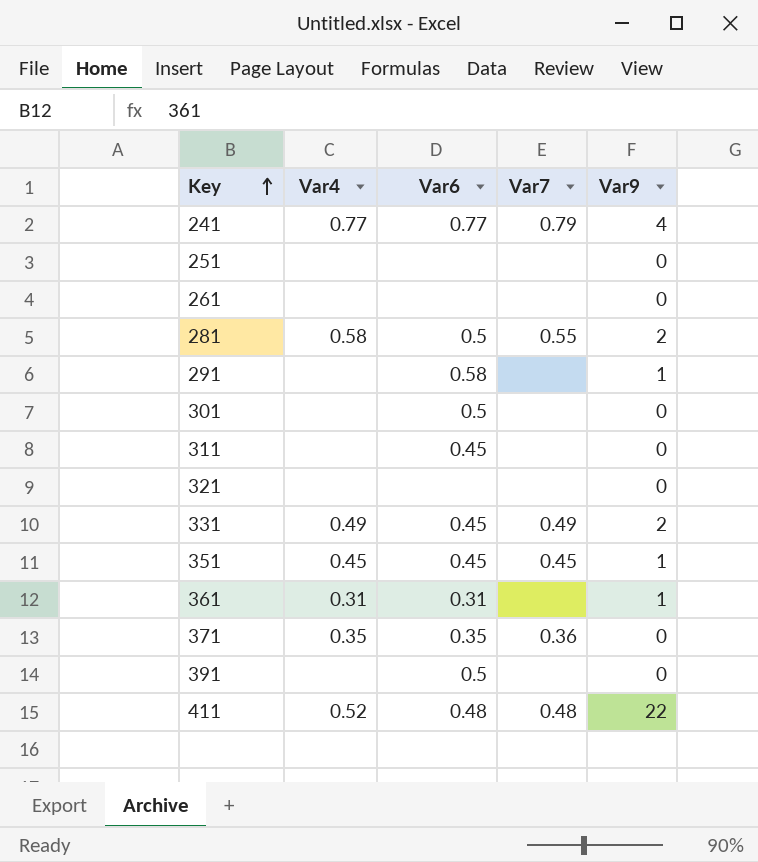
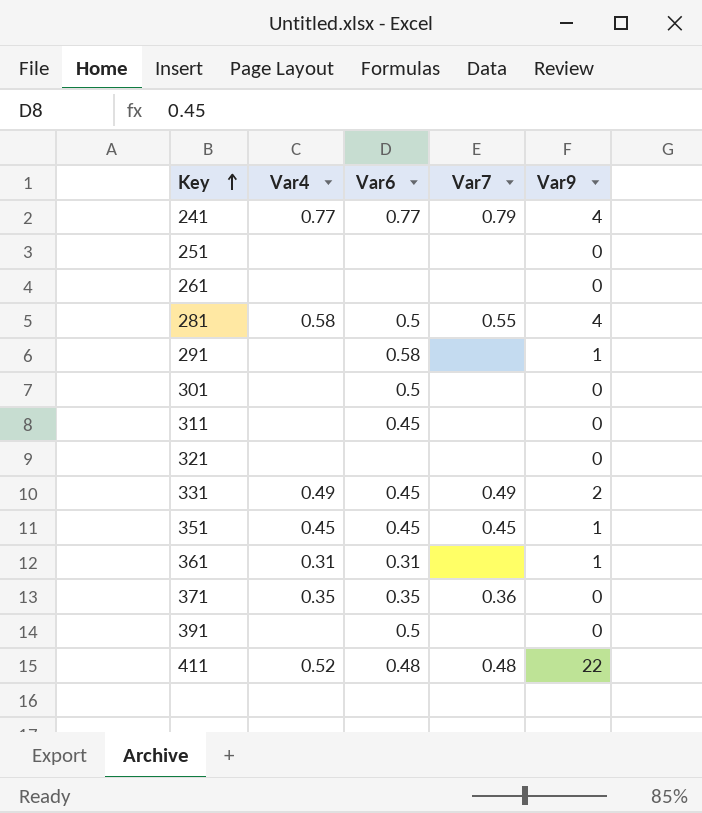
281 | Var9: 2 -> 4

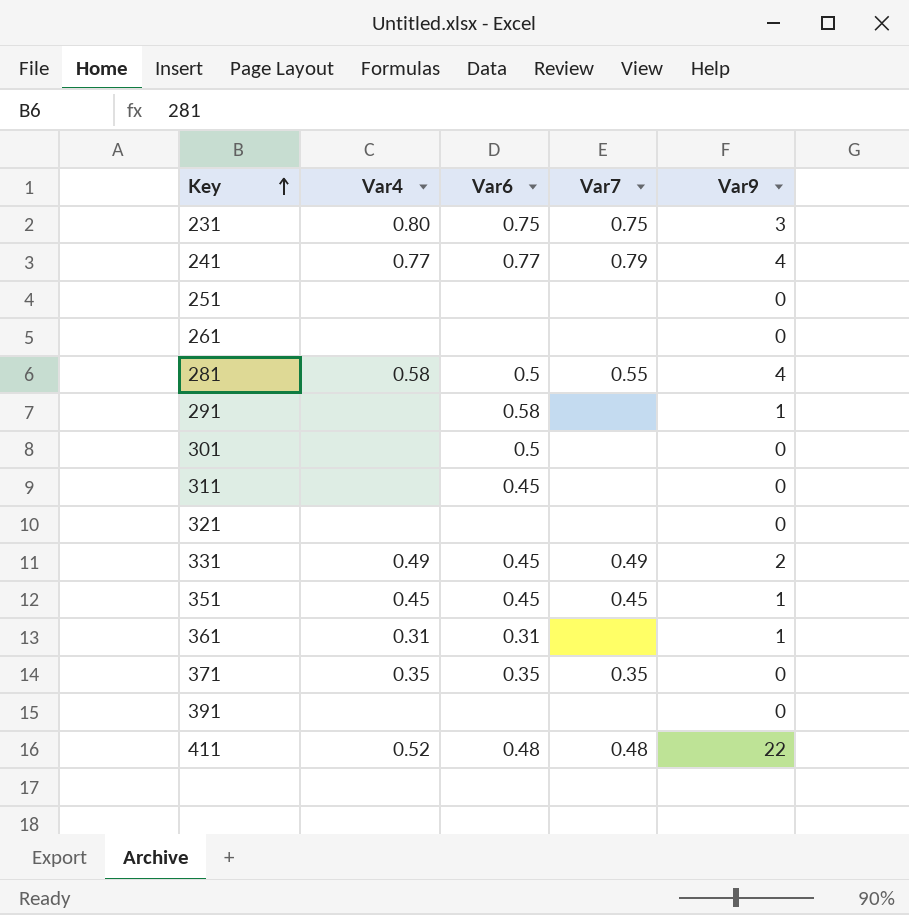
row 231: none -> 0.80 | 0.75 | 0.75 | 3
371 | Var7: 0.36 -> 0.35
391 | Var6: 0.5 -> none

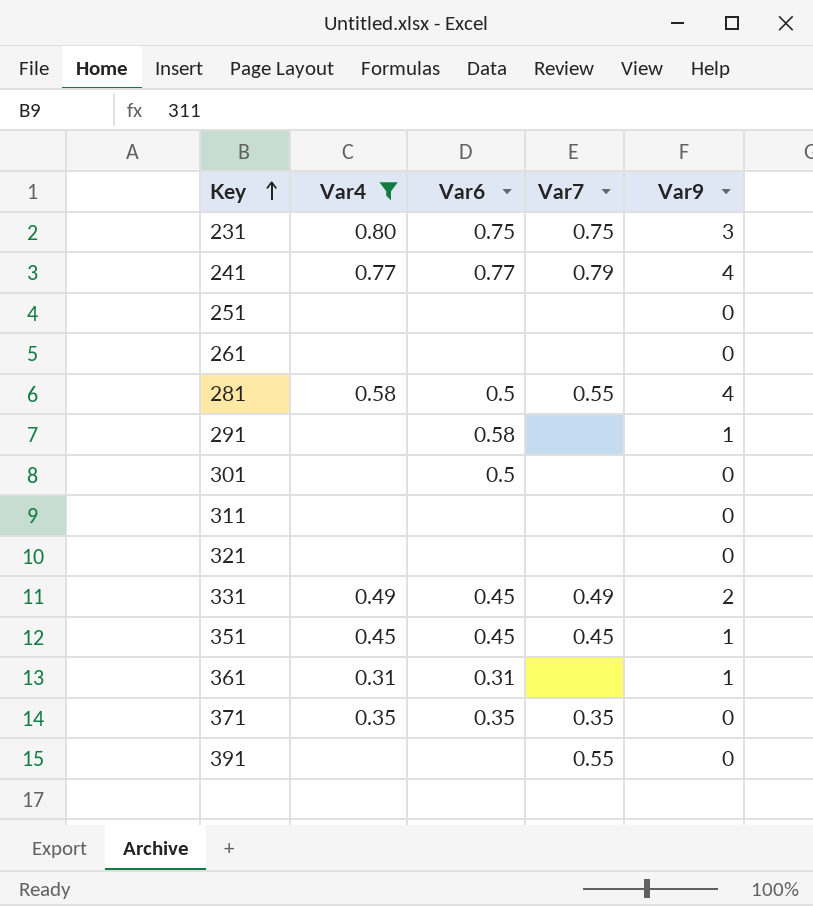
filter: none -> Var4 != 0.52
311 | Var6: 0.45 -> none
391 | Var7: none -> 0.55

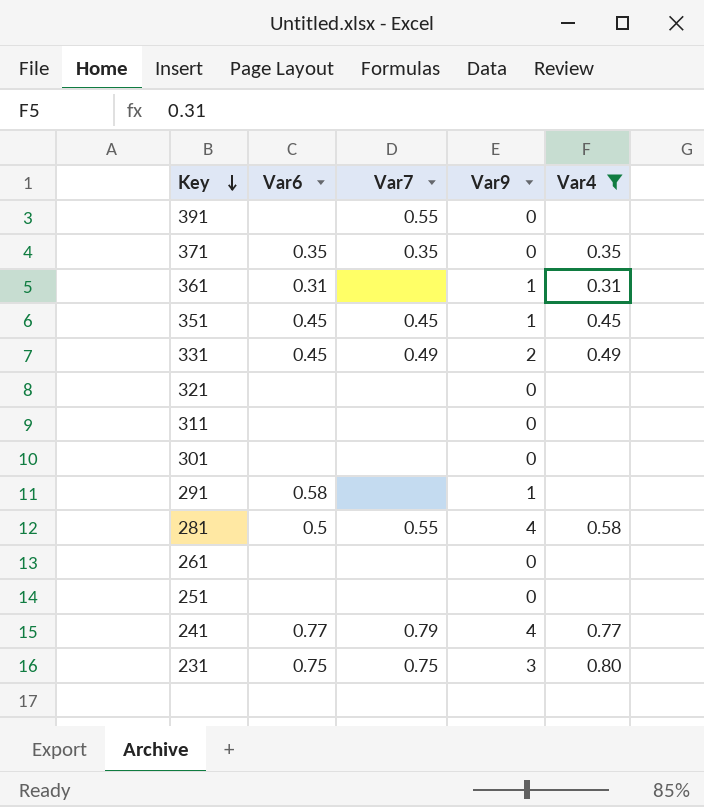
row order: Key ascending -> Key descending
column Var4 | position: 2 -> 5
301 | Var6: 0.5 -> none

